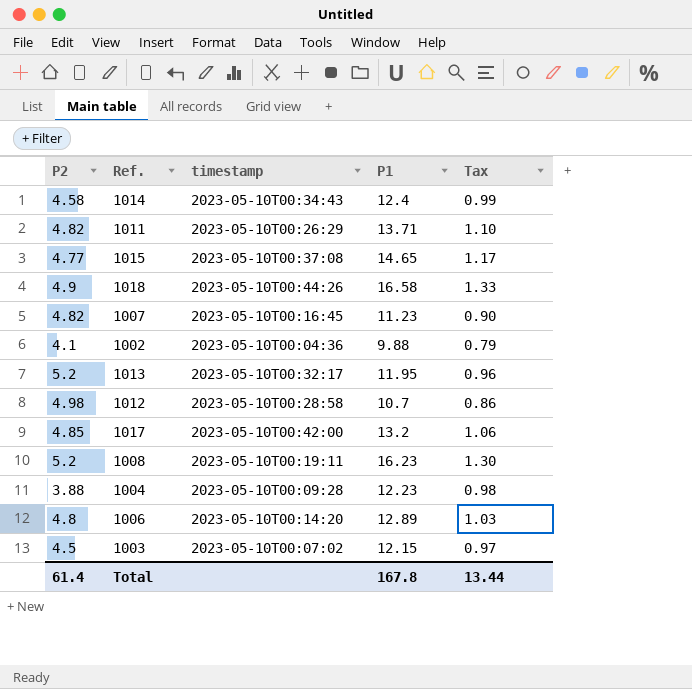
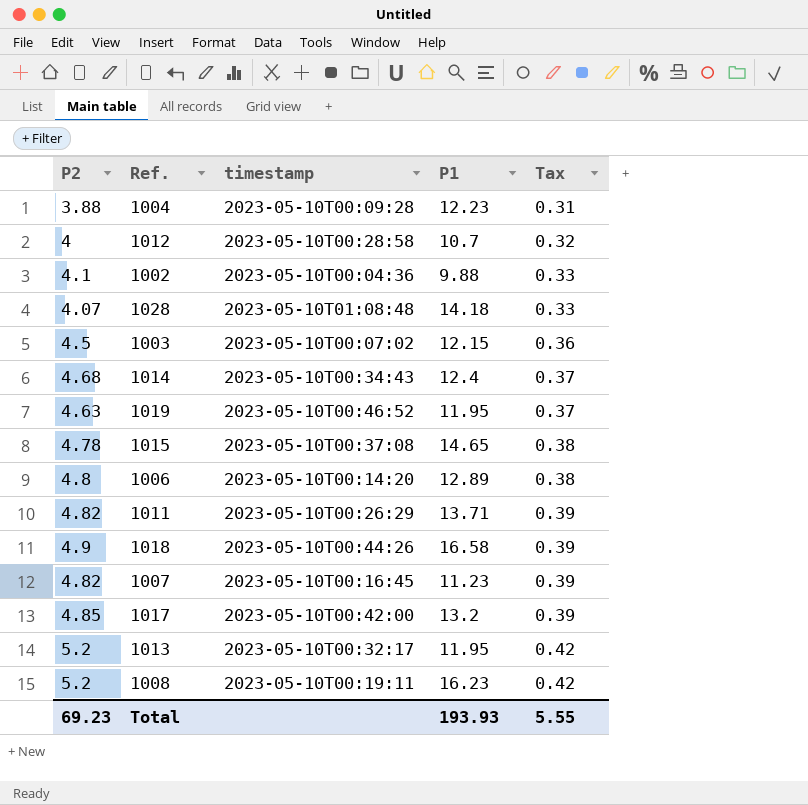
row order: none -> Tax ascending
column Tax | formula: [P1] * 0.08 -> [P2] * 0.08
1012 | P2: 4.98 -> 4
row 1028: none -> 4.07 | 2023-05-10T01:08:48 | 14.18 | 0.33
1014 | P2: 4.58 -> 4.68
row 1019: none -> 4.63 | 2023-05-10T00:46:52 | 11.95 | 0.37
1015 | P2: 4.77 -> 4.78
Total | P2: 61.4 -> 69.23
Total | P1: 167.8 -> 193.93
Total | Tax: 13.44 -> 5.55

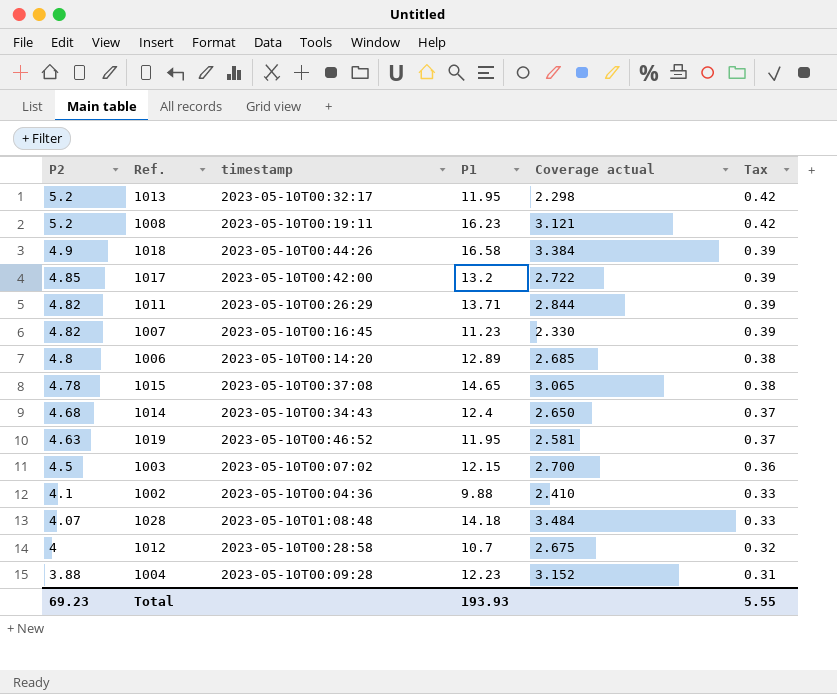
row order: Tax ascending -> P2 descending
column Coverage actual | formula: none -> [P1] / [P2]

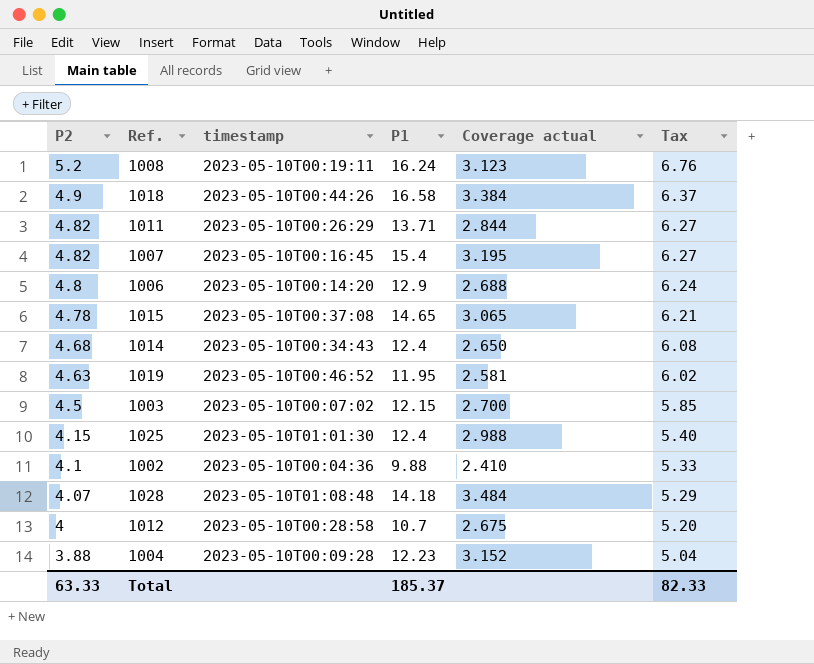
column Tax | formula: [P2] * 0.08 -> [P2] * 1.3
row 1013: 5.2 | 2023-05-10T00:32:17 | 11.95 | 2.298 | 0.42 -> none
row 1017: 4.85 | 2023-05-10T00:42:00 | 13.2 | 2.722 | 0.39 -> none
1008 | P1: 16.23 -> 16.24
1008 | Coverage actual: 3.121 -> 3.123
1007 | P1: 11.23 -> 15.4
1007 | Coverage actual: 2.330 -> 3.195
1006 | P1: 12.89 -> 12.9
1006 | Coverage actual: 2.685 -> 2.688
row 1025: none -> 4.15 | 2023-05-10T01:01:30 | 12.4 | 2.988 | 5.40
Total | P2: 69.23 -> 63.33
Total | P1: 193.93 -> 185.37
Total | Tax: 5.55 -> 82.33

